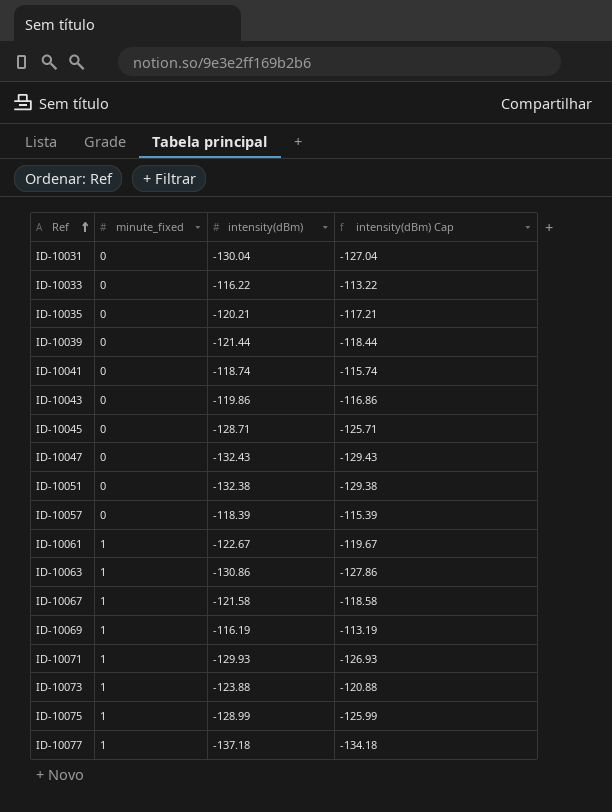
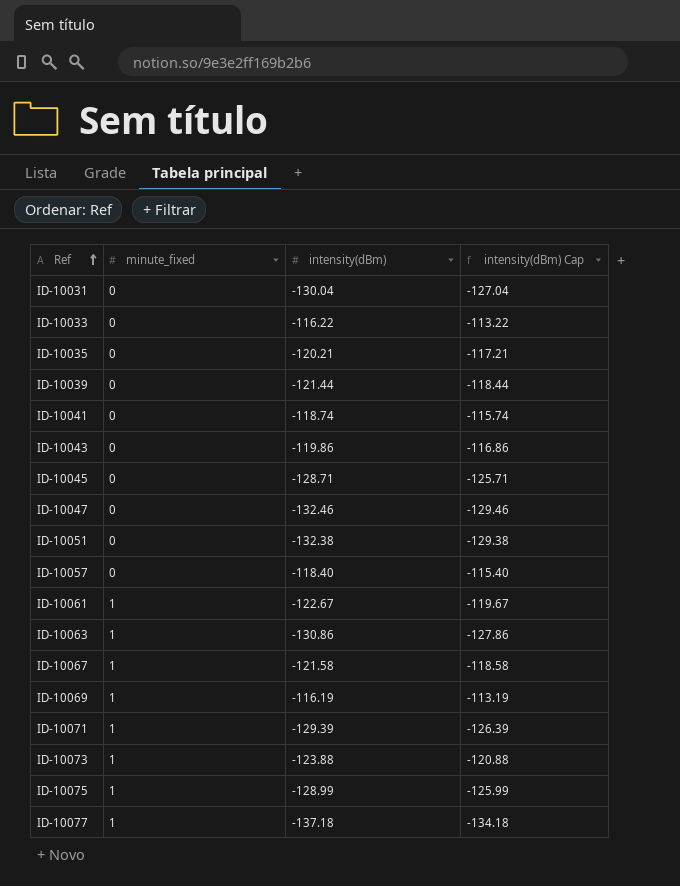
ID-10047 | intensity(dBm): -132.43 -> -132.46
ID-10047 | intensity(dBm) Cap: -129.43 -> -129.46
ID-10057 | intensity(dBm): -118.39 -> -118.40
ID-10057 | intensity(dBm) Cap: -115.39 -> -115.40
ID-10071 | intensity(dBm): -129.93 -> -129.39
ID-10071 | intensity(dBm) Cap: -126.93 -> -126.39

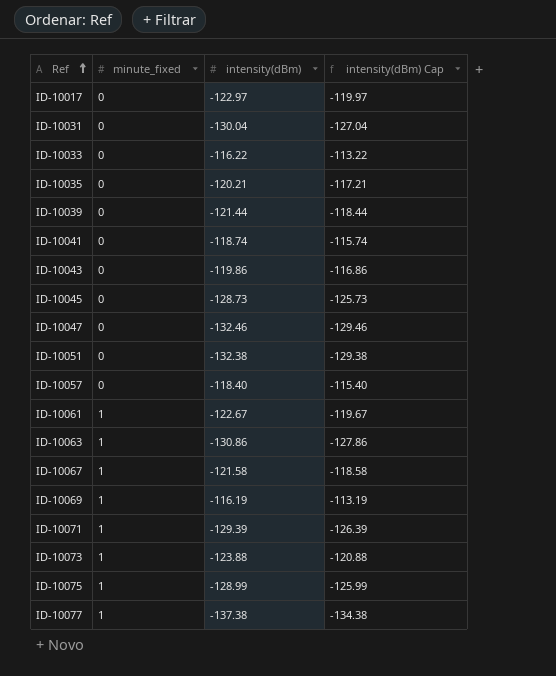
row ID-10017: none -> 0 | -122.97 | -119.97
ID-10045 | intensity(dBm): -128.71 -> -128.73
ID-10045 | intensity(dBm) Cap: -125.71 -> -125.73
ID-10077 | intensity(dBm): -137.18 -> -137.38
ID-10077 | intensity(dBm) Cap: -134.18 -> -134.38

